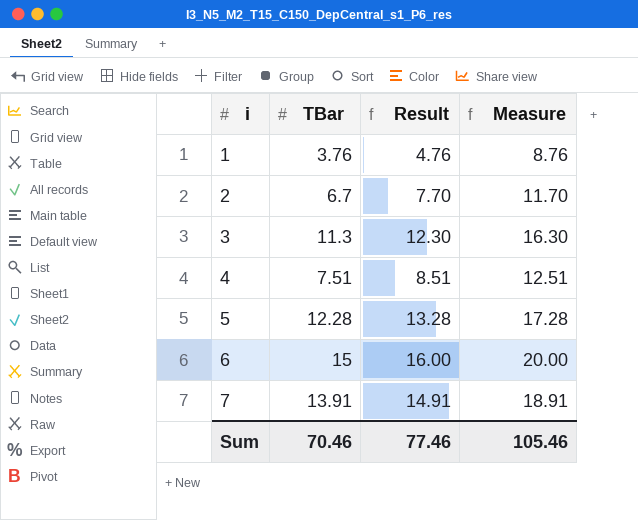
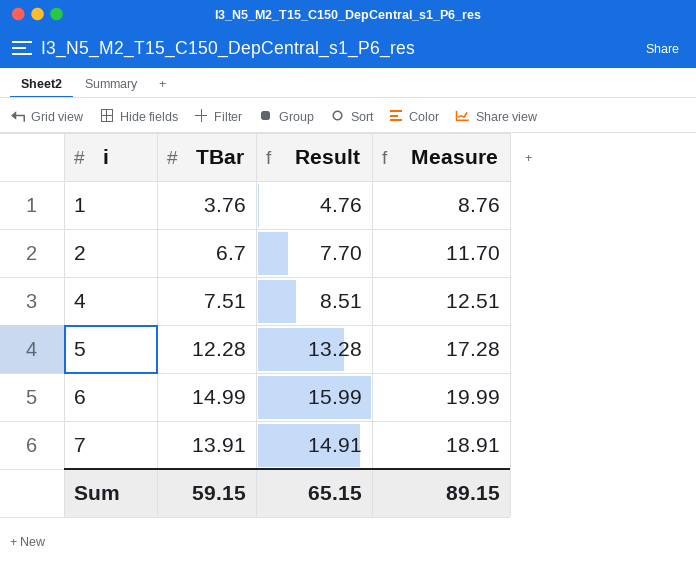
row 3: 11.3 | 12.30 | 16.30 -> none
6 | TBar: 15 -> 14.99
6 | Result: 16.00 -> 15.99
6 | Measure: 20.00 -> 19.99
Sum | TBar: 70.46 -> 59.15
Sum | Result: 77.46 -> 65.15
Sum | Measure: 105.46 -> 89.15

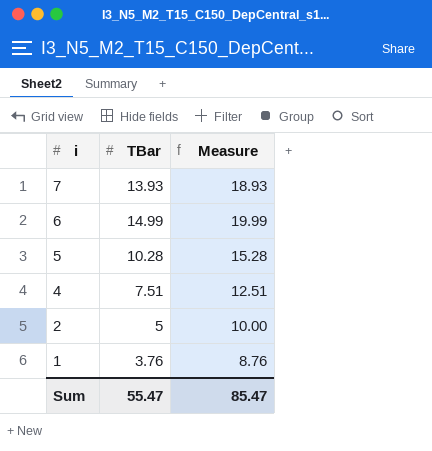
row order: i ascending -> i descending
column Result | formula: [TBar] + 1 -> none
7 | TBar: 13.91 -> 13.93
7 | Measure: 18.91 -> 18.93
5 | TBar: 12.28 -> 10.28
5 | Measure: 17.28 -> 15.28
2 | TBar: 6.7 -> 5
2 | Measure: 11.70 -> 10.00
Sum | TBar: 59.15 -> 55.47
Sum | Measure: 89.15 -> 85.47

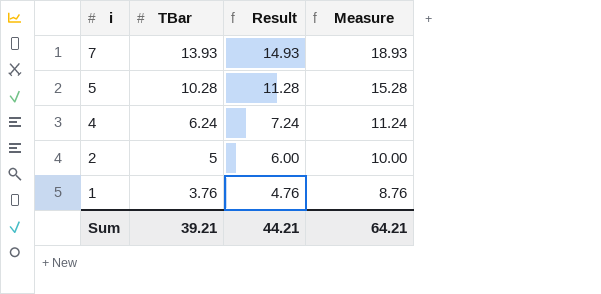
column Result | formula: none -> [TBar] + 1
row 6: 14.99 | 19.99 -> none
4 | TBar: 7.51 -> 6.24
4 | Measure: 12.51 -> 11.24
Sum | TBar: 55.47 -> 39.21
Sum | Measure: 85.47 -> 64.21

